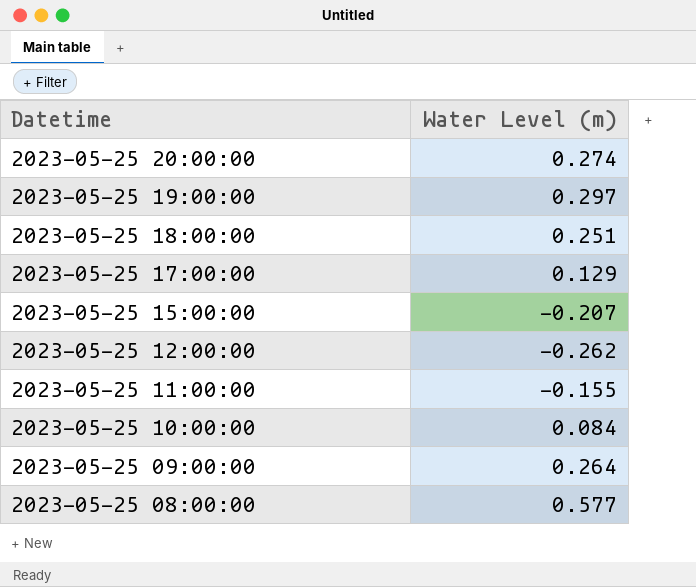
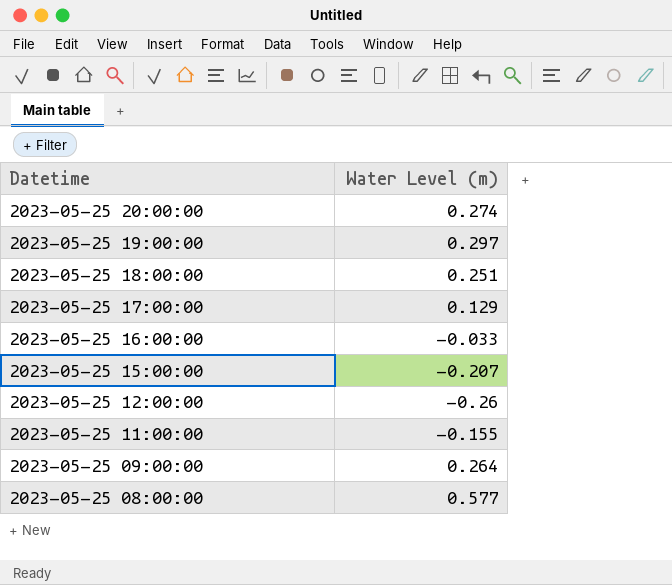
row 2023-05-25 10:00:00: 0.084 -> none
row 2023-05-25 16:00:00: none -> -0.033
2023-05-25 12:00:00 | Water Level (m): -0.262 -> -0.26

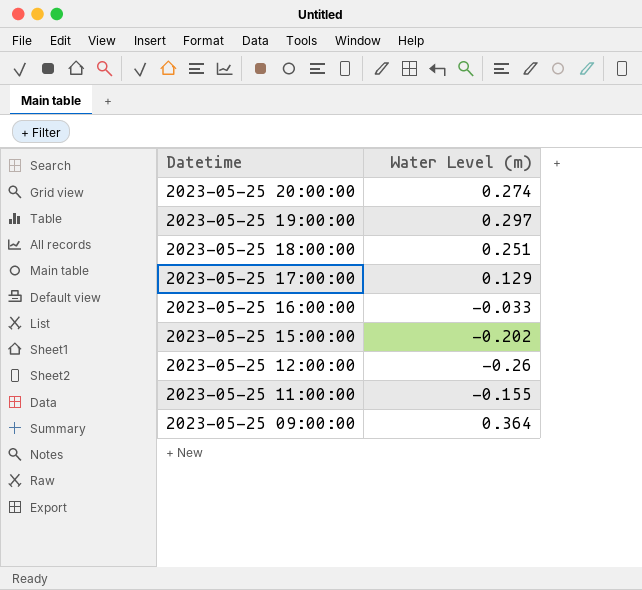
row 2023-05-25 08:00:00: 0.577 -> none
2023-05-25 15:00:00 | Water Level (m): -0.207 -> -0.202
2023-05-25 09:00:00 | Water Level (m): 0.264 -> 0.364

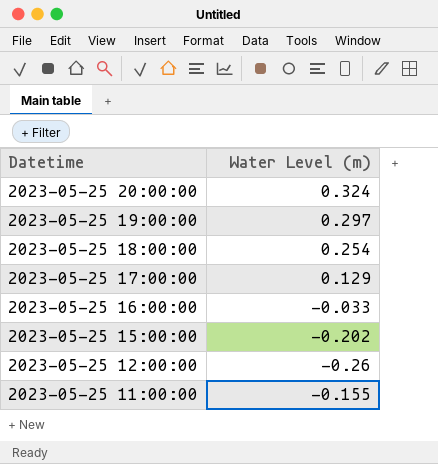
row 2023-05-25 09:00:00: 0.364 -> none
2023-05-25 20:00:00 | Water Level (m): 0.274 -> 0.324
2023-05-25 18:00:00 | Water Level (m): 0.251 -> 0.254

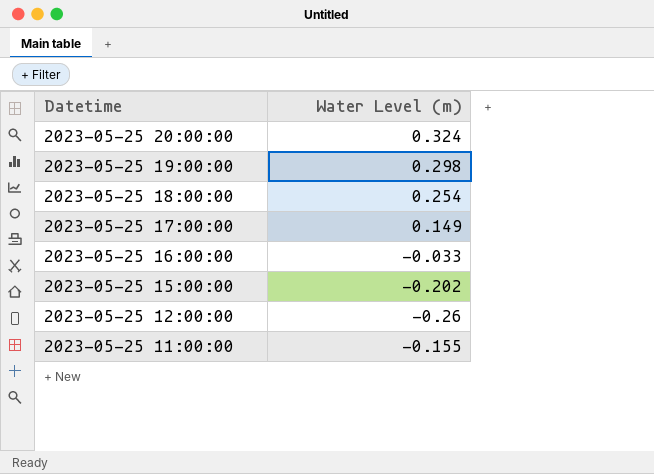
2023-05-25 19:00:00 | Water Level (m): 0.297 -> 0.298
2023-05-25 17:00:00 | Water Level (m): 0.129 -> 0.149

